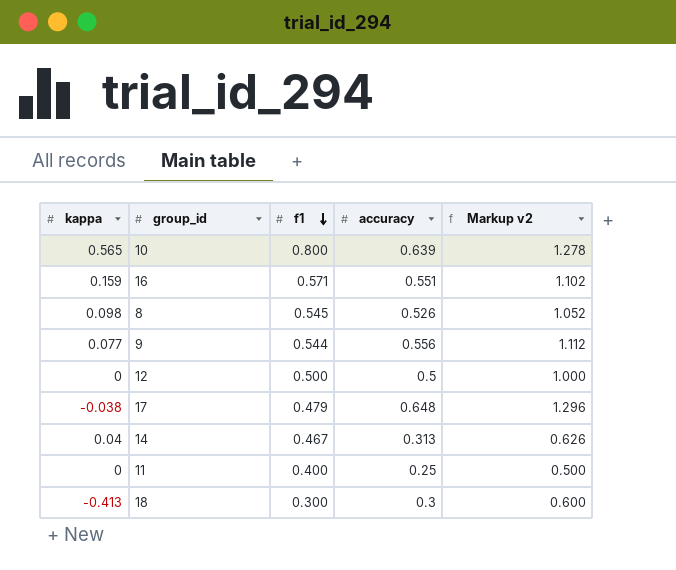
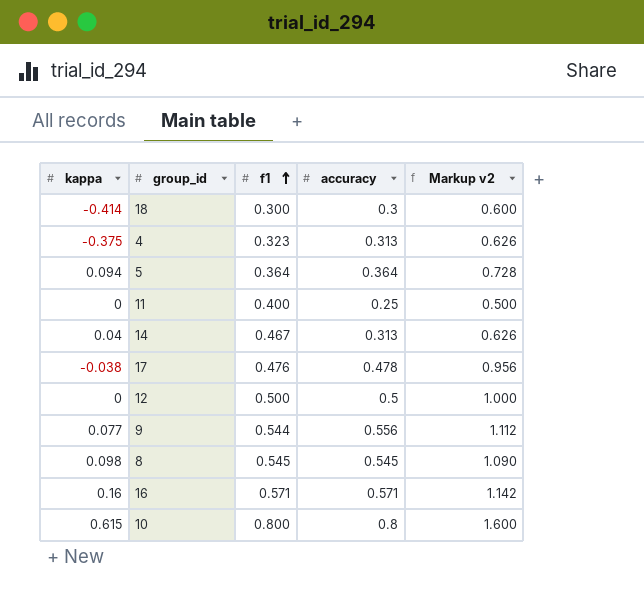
row order: f1 descending -> f1 ascending
18 | kappa: -0.413 -> -0.414
row 4: none -> -0.375 | 0.323 | 0.313 | 0.626
row 5: none -> 0.094 | 0.364 | 0.364 | 0.728
17 | f1: 0.479 -> 0.476
17 | accuracy: 0.648 -> 0.478
17 | Markup v2: 1.296 -> 0.956
8 | accuracy: 0.526 -> 0.545
8 | Markup v2: 1.052 -> 1.090
16 | kappa: 0.159 -> 0.16
16 | accuracy: 0.551 -> 0.571
16 | Markup v2: 1.102 -> 1.142
10 | kappa: 0.565 -> 0.615
10 | accuracy: 0.639 -> 0.8
10 | Markup v2: 1.278 -> 1.600

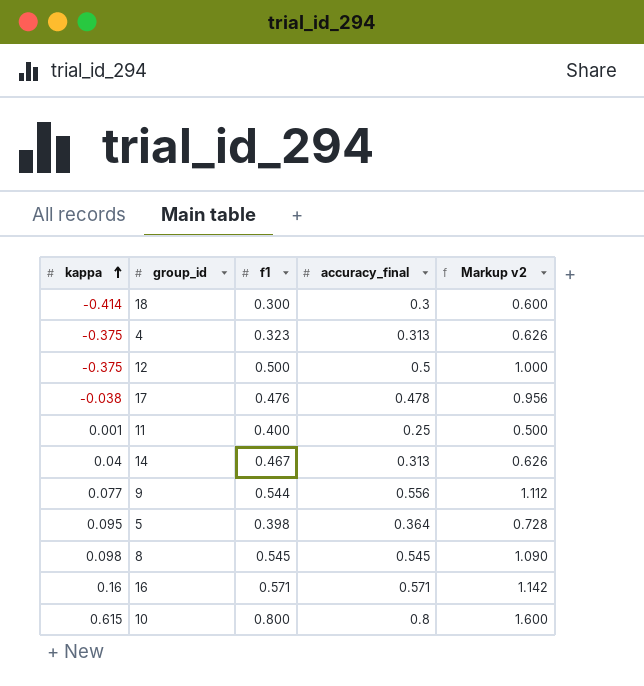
row order: f1 ascending -> kappa ascending
column name: accuracy -> accuracy_final
12 | kappa: 0 -> -0.375
11 | kappa: 0 -> 0.001
5 | kappa: 0.094 -> 0.095
5 | f1: 0.364 -> 0.398

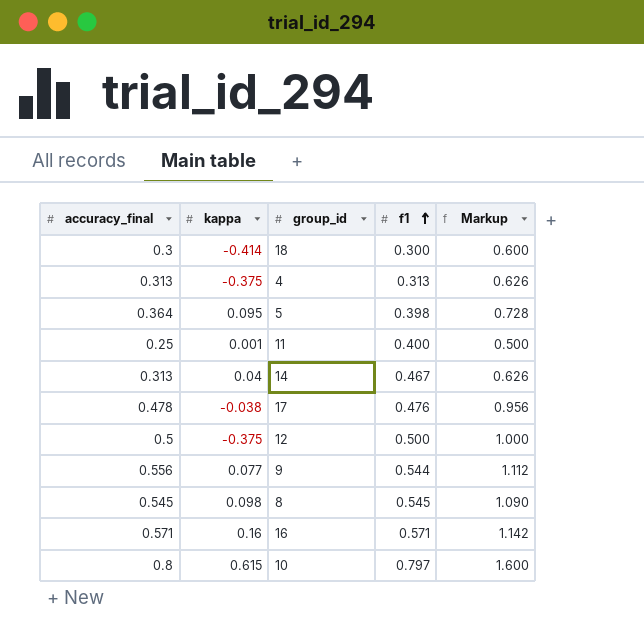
row order: kappa ascending -> f1 ascending
column accuracy_final | position: 4 -> 1
column name: Markup v2 -> Markup
4 | f1: 0.323 -> 0.313
10 | f1: 0.800 -> 0.797

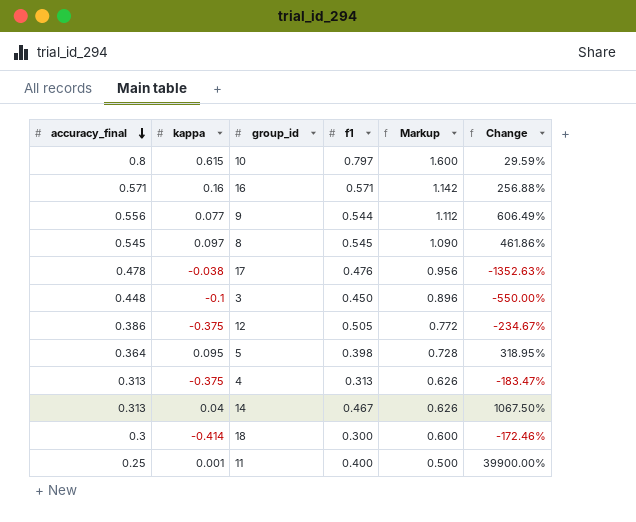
row order: f1 ascending -> accuracy_final descending
column Change | formula: none -> ([f1] - [kappa]) / [kappa]
8 | kappa: 0.098 -> 0.097
row 3: none -> 0.448 | -0.1 | 0.450 | 0.896 | -550.00%
12 | accuracy_final: 0.5 -> 0.386
12 | f1: 0.500 -> 0.505
12 | Markup: 1.000 -> 0.772

